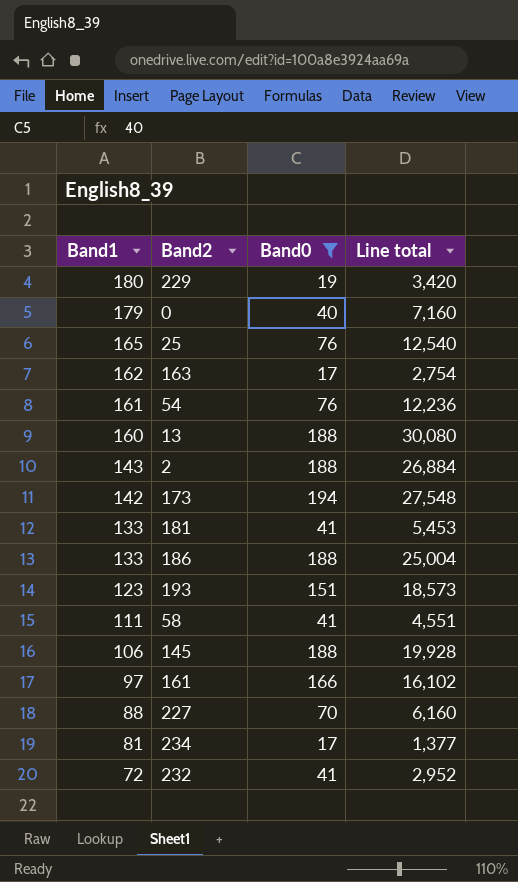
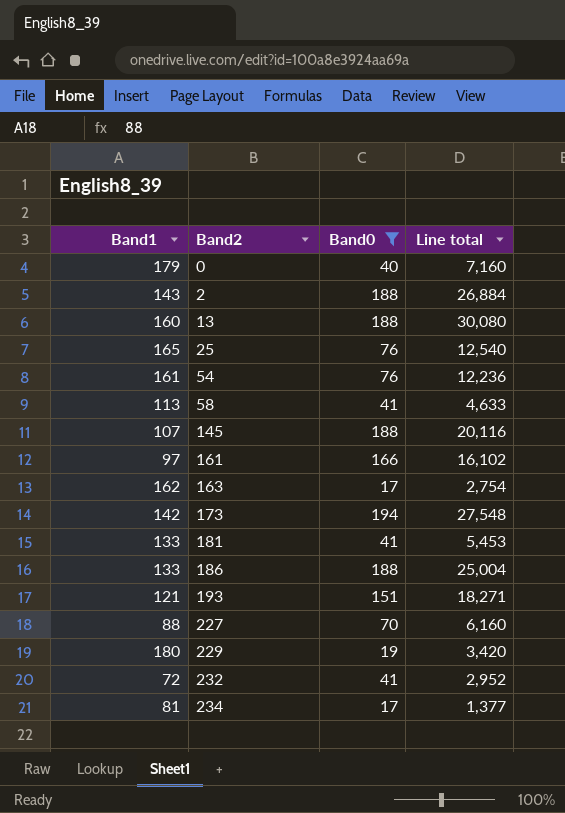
row order: Band1 descending -> Band2 ascending
58 | Band1: 111 -> 113
58 | Line total: 4,551 -> 4,633
145 | Band1: 106 -> 107
145 | Line total: 19,928 -> 20,116
193 | Band1: 123 -> 121
193 | Line total: 18,573 -> 18,271

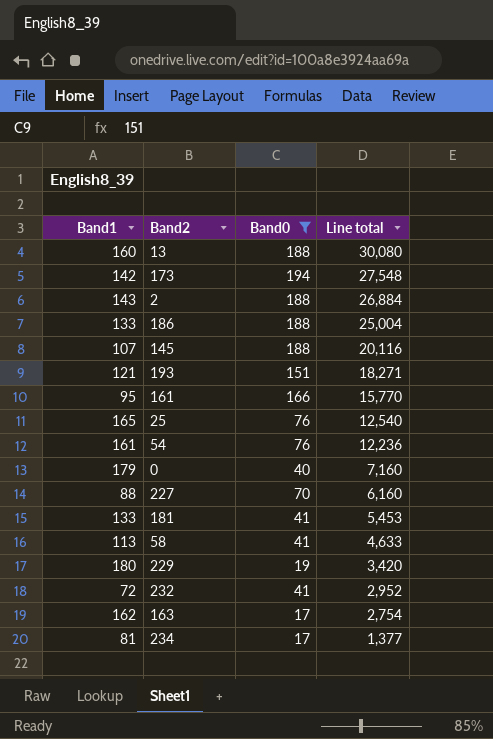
row order: Band2 ascending -> Line total descending
161 | Band1: 97 -> 95
161 | Line total: 16,102 -> 15,770

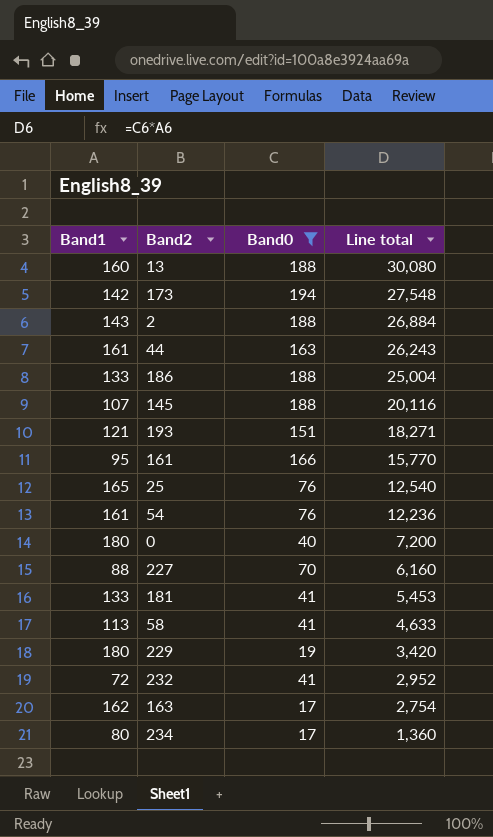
row 44: none -> 161 | 163 | 26,243
0 | Band1: 179 -> 180
0 | Line total: 7,160 -> 7,200
234 | Band1: 81 -> 80
234 | Line total: 1,377 -> 1,360

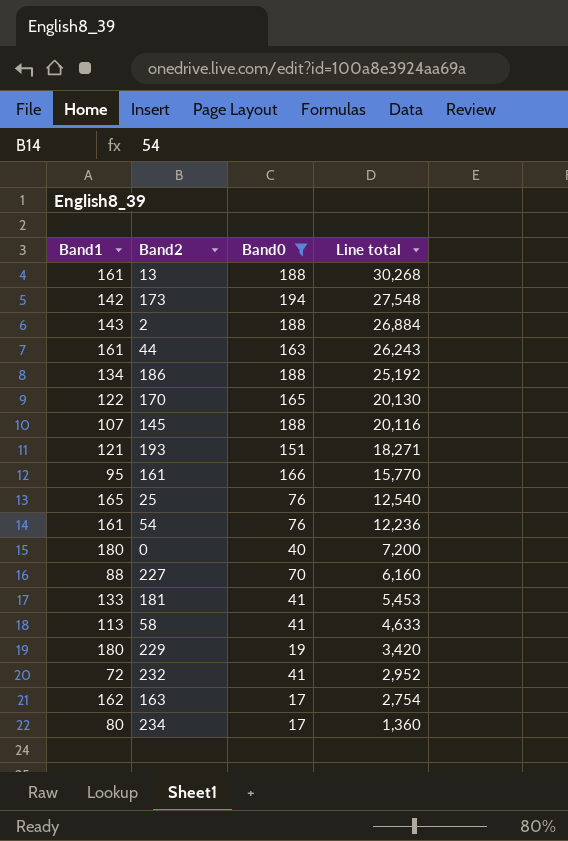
13 | Band1: 160 -> 161
13 | Line total: 30,080 -> 30,268
186 | Band1: 133 -> 134
186 | Line total: 25,004 -> 25,192
row 170: none -> 122 | 165 | 20,130

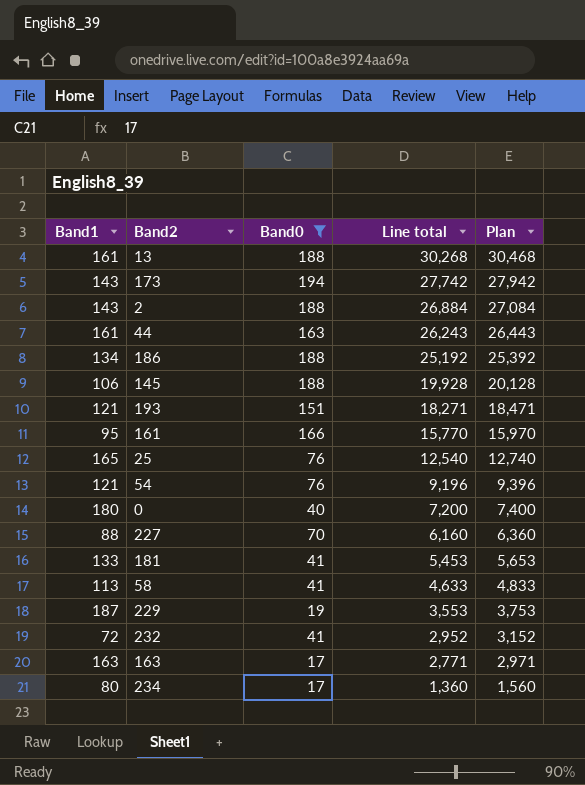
column Plan | formula: none -> [Line total] + 200
row 170: 122 | 165 | 20,130 -> none
173 | Band1: 142 -> 143
173 | Line total: 27,548 -> 27,742
145 | Band1: 107 -> 106
145 | Line total: 20,116 -> 19,928
54 | Band1: 161 -> 121
54 | Line total: 12,236 -> 9,196
229 | Band1: 180 -> 187
229 | Line total: 3,420 -> 3,553
163 | Band1: 162 -> 163
163 | Line total: 2,754 -> 2,771

